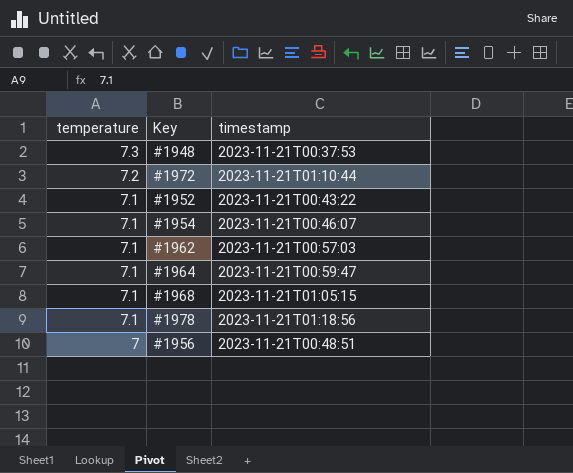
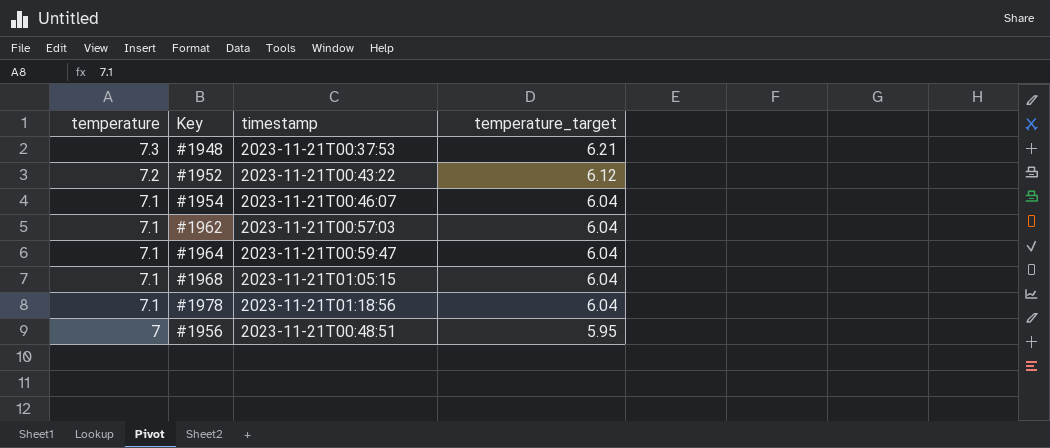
column temperature_target | formula: none -> [temperature] * 0.85
row #1972: 7.2 | 2023-11-21T01:10:44 -> none
#1952 | temperature: 7.1 -> 7.2

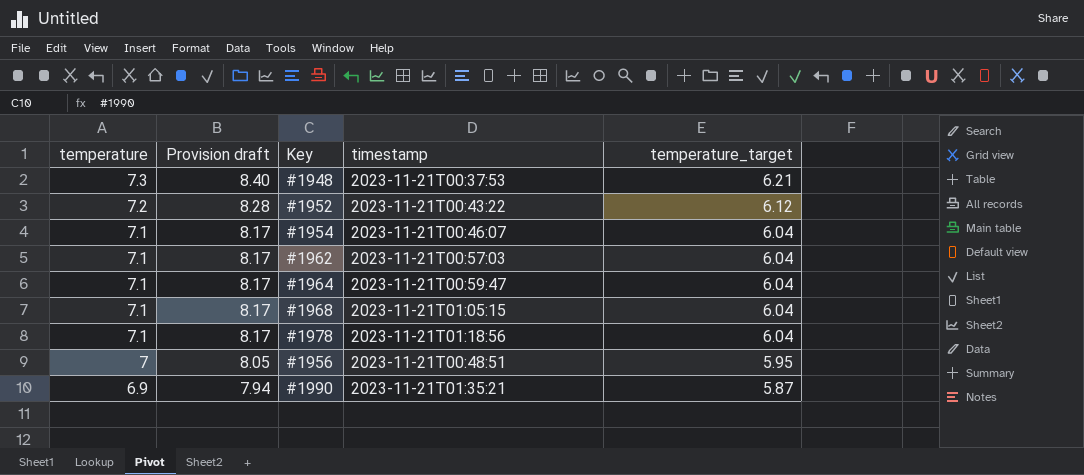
column Provision draft | formula: none -> [temperature] * 1.15
row #1990: none -> 6.9 | 7.94 | 2023-11-21T01:35:21 | 5.87

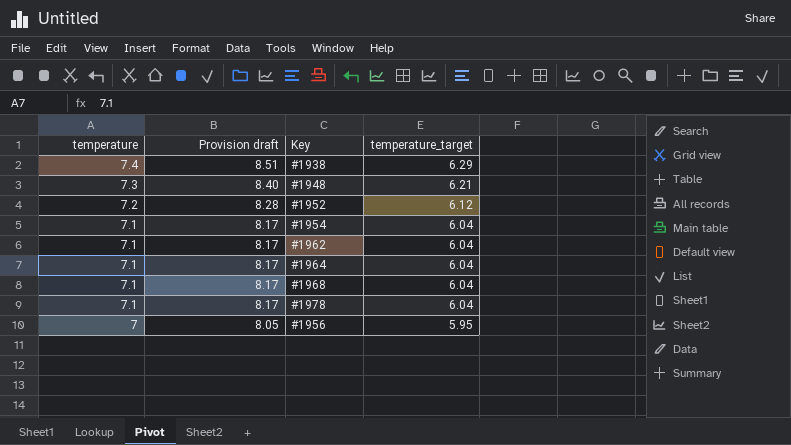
column timestamp | position: 4 -> none
row #1990: 6.9 | 7.94 | 2023-11-21T01:35:21 | 5.87 -> none
row #1938: none -> 7.4 | 8.51 | 6.29

